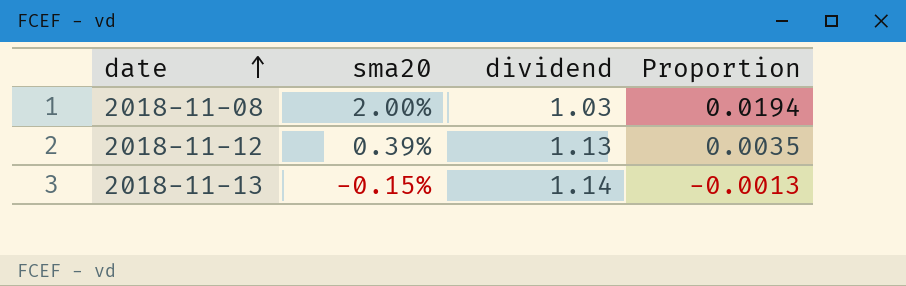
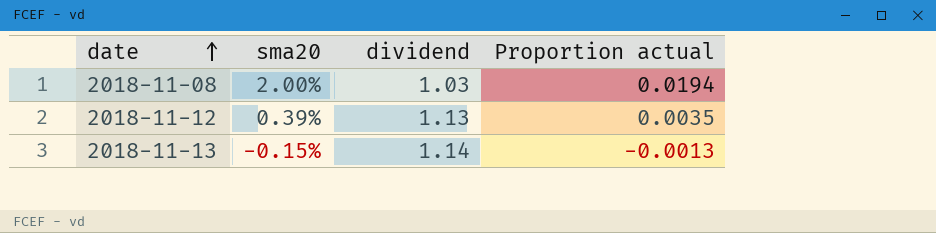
column name: Proportion -> Proportion actual

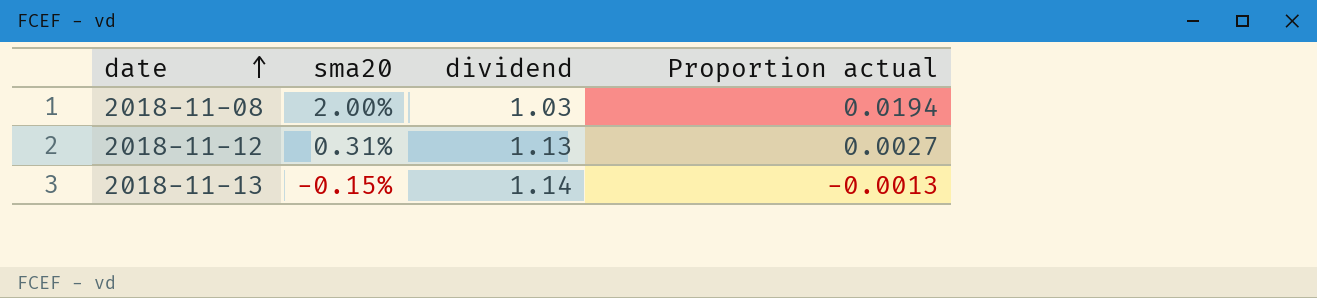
2018-11-12 | sma20: 0.39% -> 0.31%
2018-11-12 | Proportion actual: 0.0035 -> 0.0027

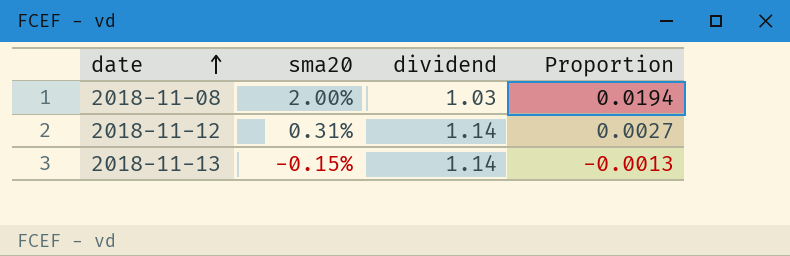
column name: Proportion actual -> Proportion
2018-11-12 | dividend: 1.13 -> 1.14

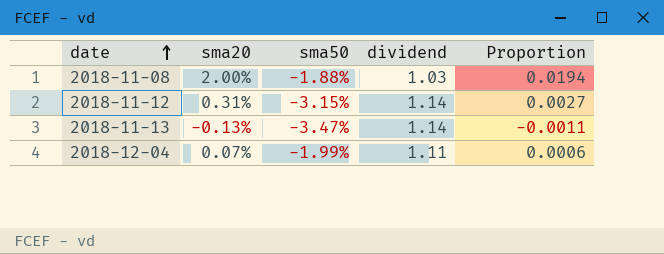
column sma50 | position: none -> 3
2018-11-13 | sma20: -0.15% -> -0.13%
2018-11-13 | Proportion: -0.0013 -> -0.0011
row 2018-12-04: none -> 0.07% | -1.99% | 1.11 | 0.0006

